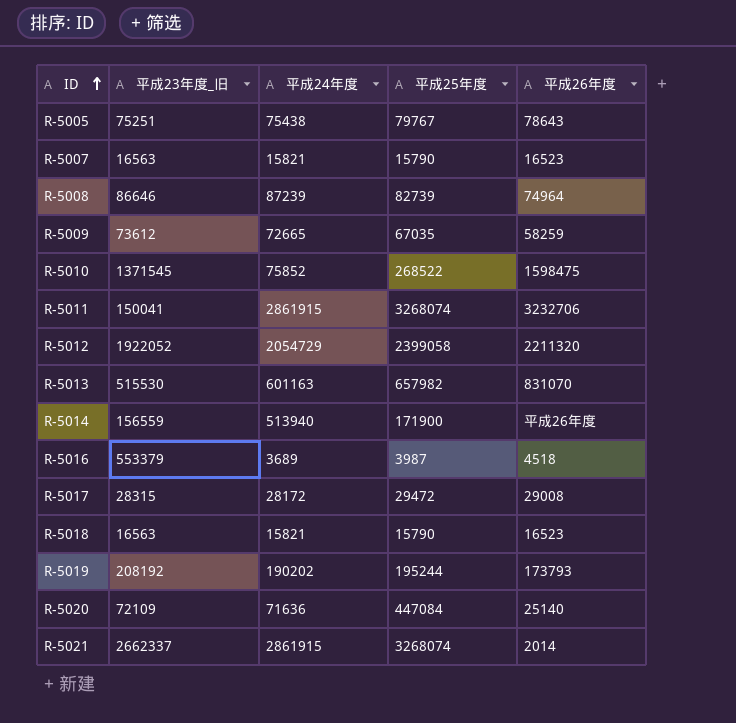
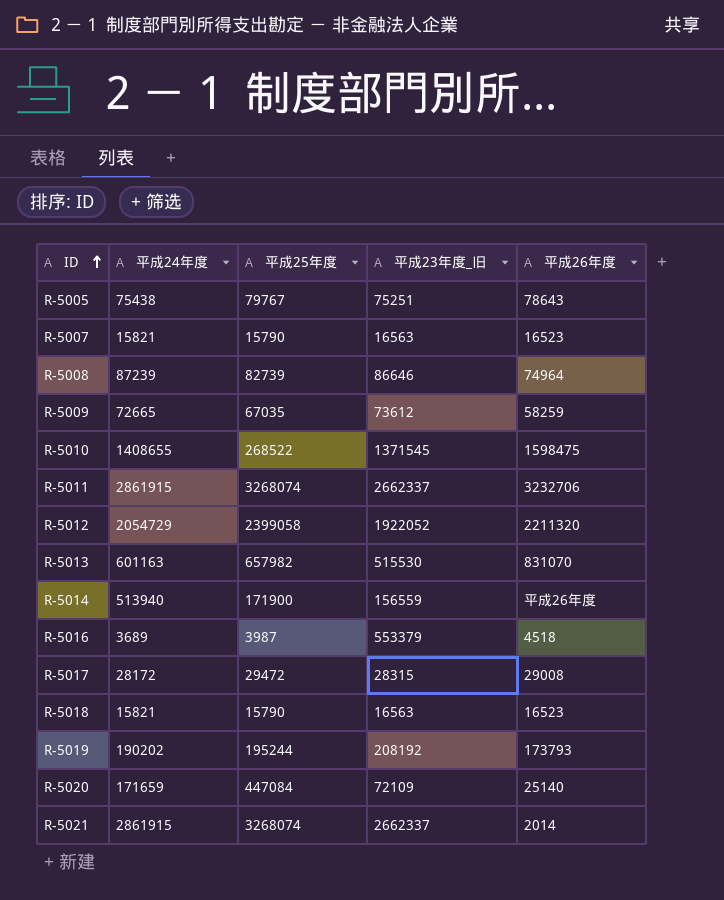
column 平成23年度_旧 | position: 2 -> 4
R-5010 | 平成24年度: 75852 -> 1408655
R-5011 | 平成23年度_旧: 150041 -> 2662337
R-5020 | 平成24年度: 71636 -> 171659

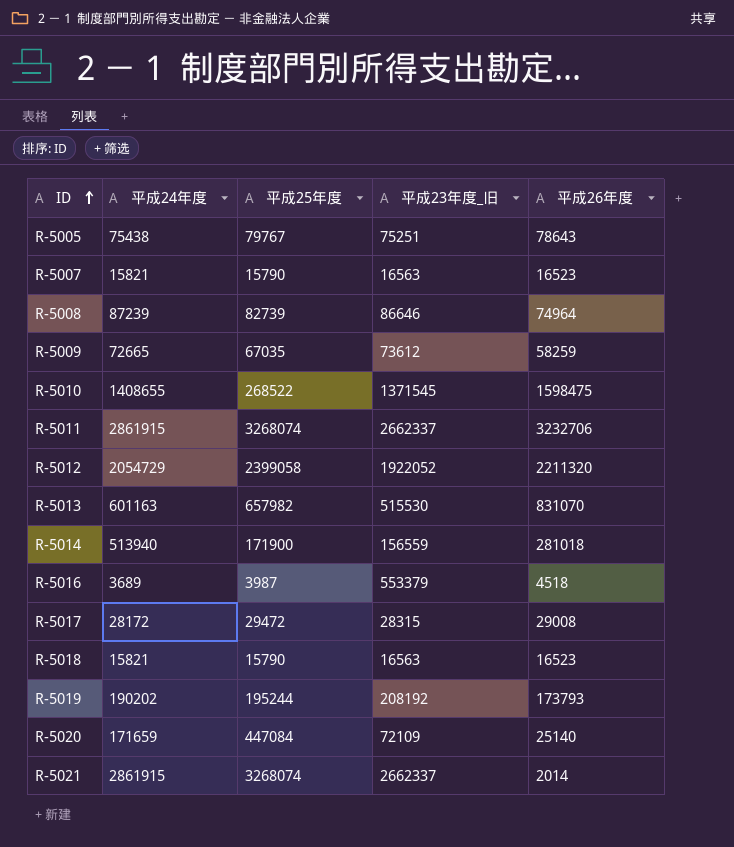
R-5014 | 平成26年度: 平成26年度 -> 281018

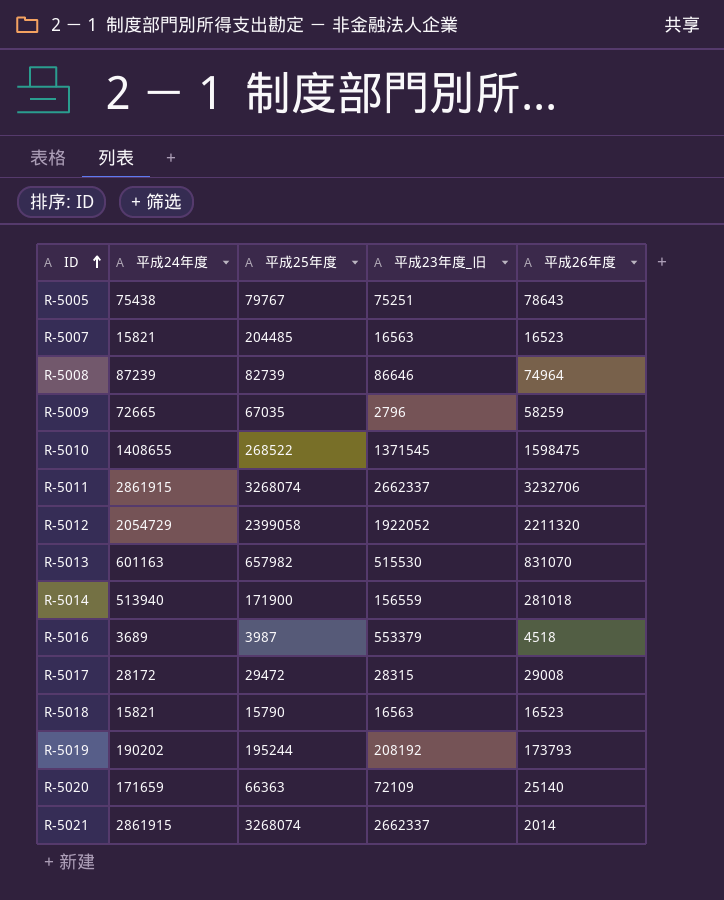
R-5007 | 平成25年度: 15790 -> 204485
R-5009 | 平成23年度_旧: 73612 -> 2796
R-5020 | 平成25年度: 447084 -> 66363

